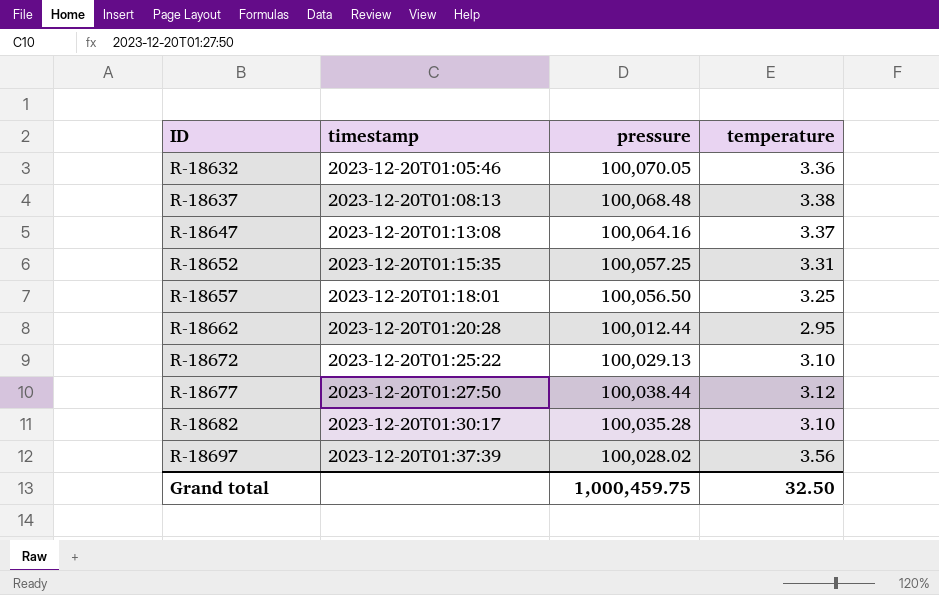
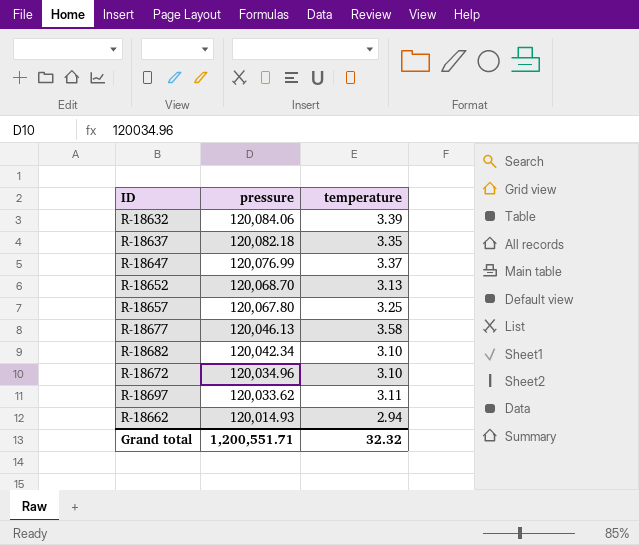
row order: ID ascending -> pressure descending
column timestamp | position: 2 -> none
R-18632 | pressure: 100,070.05 -> 120,084.06
R-18632 | temperature: 3.36 -> 3.39
R-18637 | pressure: 100,068.48 -> 120,082.18
R-18637 | temperature: 3.38 -> 3.35
R-18647 | pressure: 100,064.16 -> 120,076.99
R-18652 | pressure: 100,057.25 -> 120,068.70
R-18652 | temperature: 3.31 -> 3.13
R-18657 | pressure: 100,056.50 -> 120,067.80
R-18677 | pressure: 100,038.44 -> 120,046.13
R-18677 | temperature: 3.12 -> 3.58
R-18682 | pressure: 100,035.28 -> 120,042.34
R-18672 | pressure: 100,029.13 -> 120,034.96
R-18697 | pressure: 100,028.02 -> 120,033.62
R-18697 | temperature: 3.56 -> 3.11
R-18662 | pressure: 100,012.44 -> 120,014.93
R-18662 | temperature: 2.95 -> 2.94
Grand total | pressure: 1,000,459.75 -> 1,200,551.71
Grand total | temperature: 32.50 -> 32.32

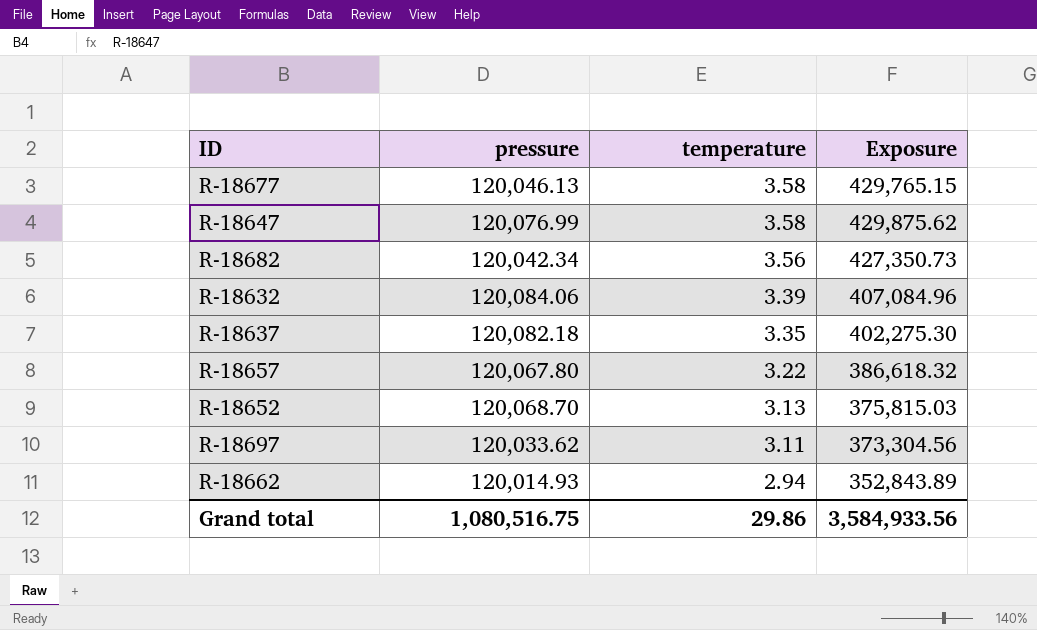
row order: pressure descending -> temperature descending
column Exposure | formula: none -> [pressure] * [temperature]
row R-18672: 120,034.96 | 3.10 -> none
R-18647 | temperature: 3.37 -> 3.58
R-18682 | temperature: 3.10 -> 3.56
R-18657 | temperature: 3.25 -> 3.22
Grand total | pressure: 1,200,551.71 -> 1,080,516.75
Grand total | temperature: 32.32 -> 29.86

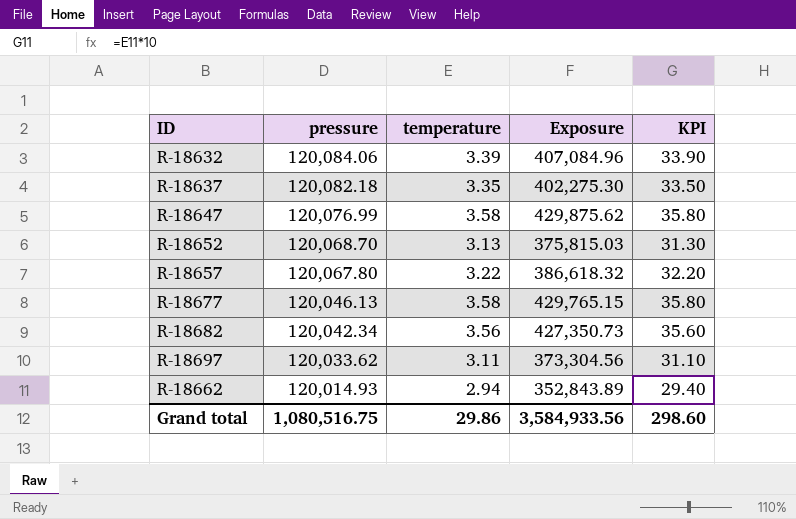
row order: temperature descending -> pressure descending
column KPI | formula: none -> [temperature] * 10

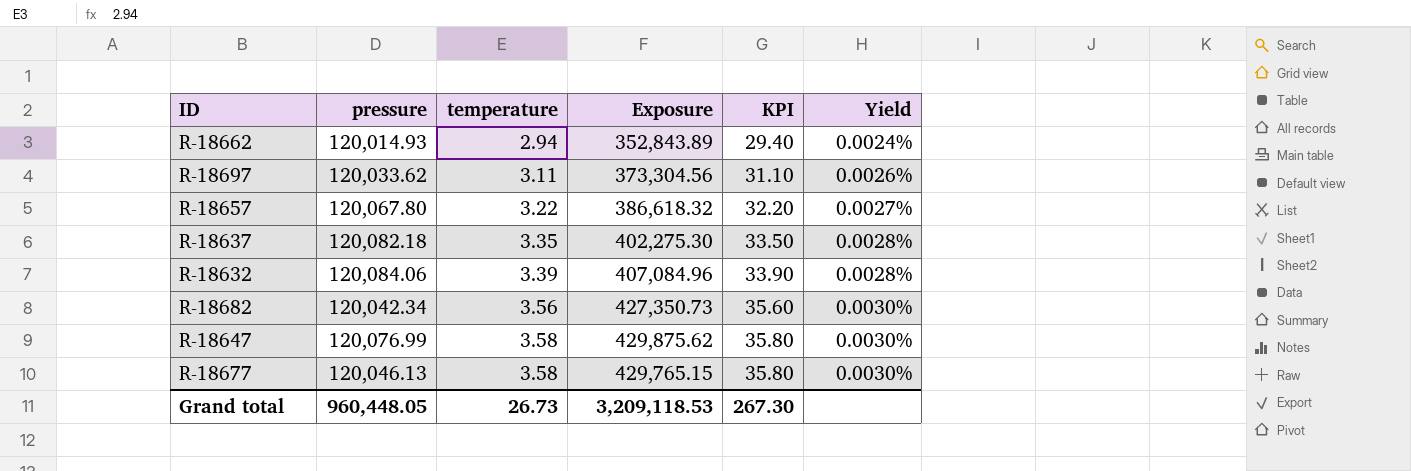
row order: pressure descending -> temperature ascending
column Yield | formula: none -> [temperature] / [pressure]
row R-18652: 120,068.70 | 3.13 | 375,815.03 | 31.30 -> none
Grand total | pressure: 1,080,516.75 -> 960,448.05
Grand total | temperature: 29.86 -> 26.73
Grand total | Exposure: 3,584,933.56 -> 3,209,118.53
Grand total | KPI: 298.60 -> 267.30

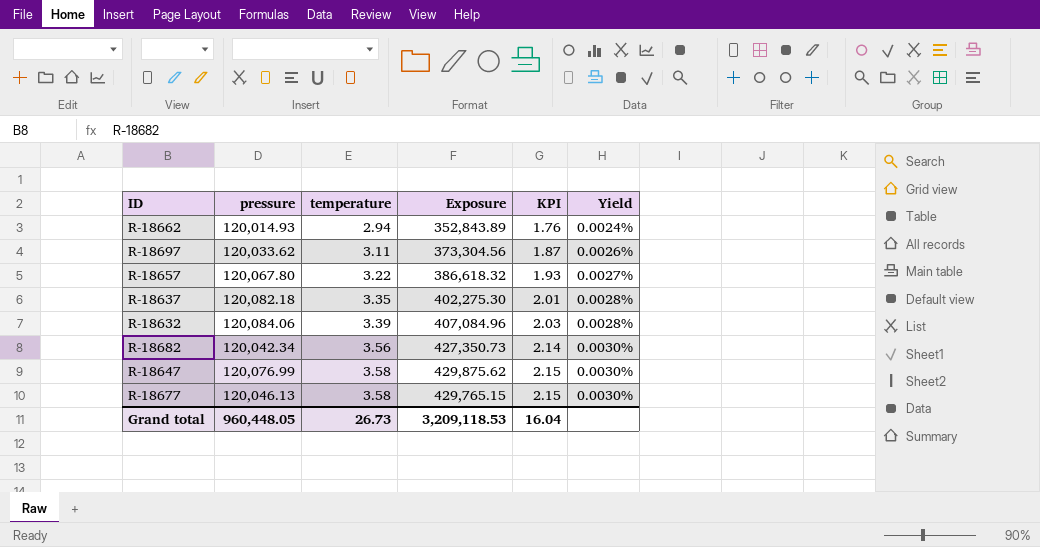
column KPI | formula: [temperature] * 10 -> [temperature] * 0.6
Grand total | KPI: 267.30 -> 16.04

